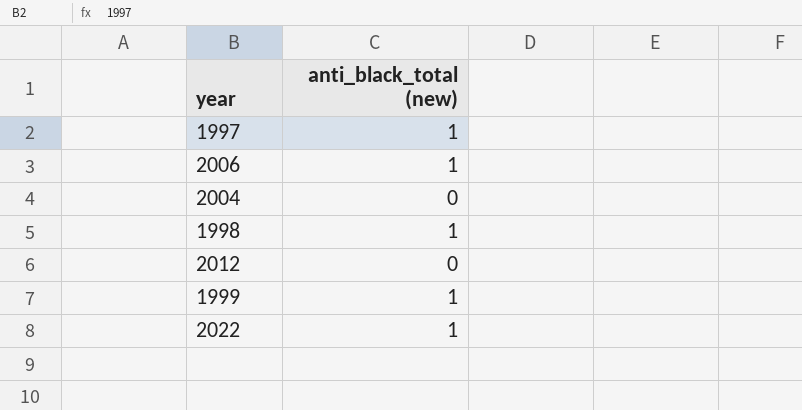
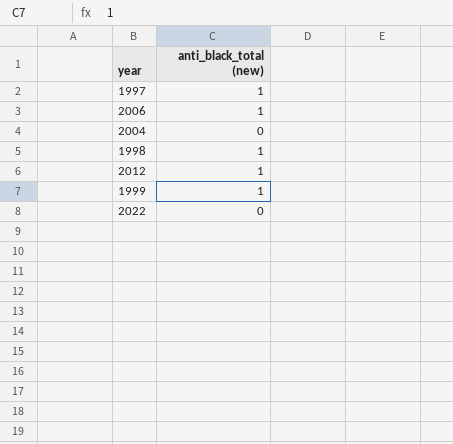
2012 | anti_black_total (new): 0 -> 1
2022 | anti_black_total (new): 1 -> 0

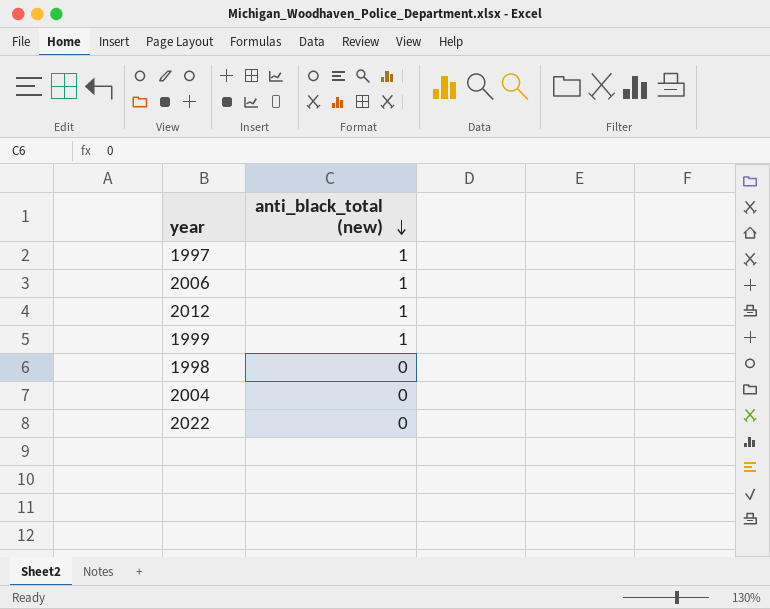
row order: none -> anti_black_total (new) descending
1998 | anti_black_total (new): 1 -> 0

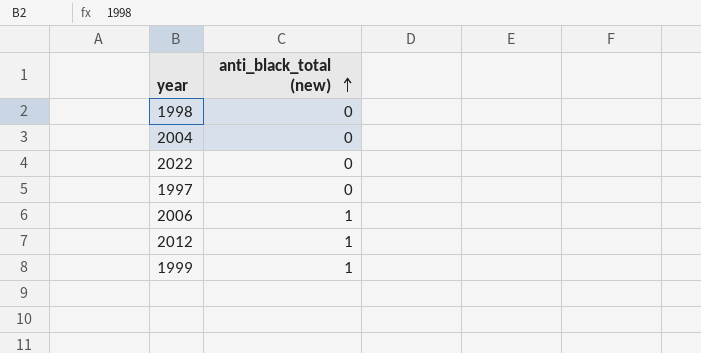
row order: anti_black_total (new) descending -> anti_black_total (new) ascending
1997 | anti_black_total (new): 1 -> 0

